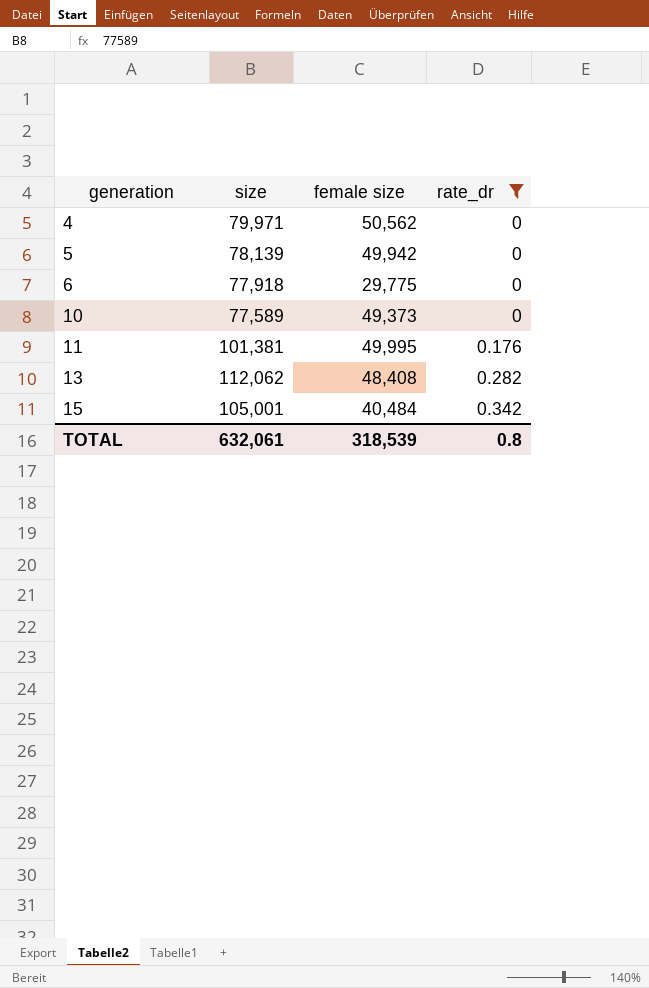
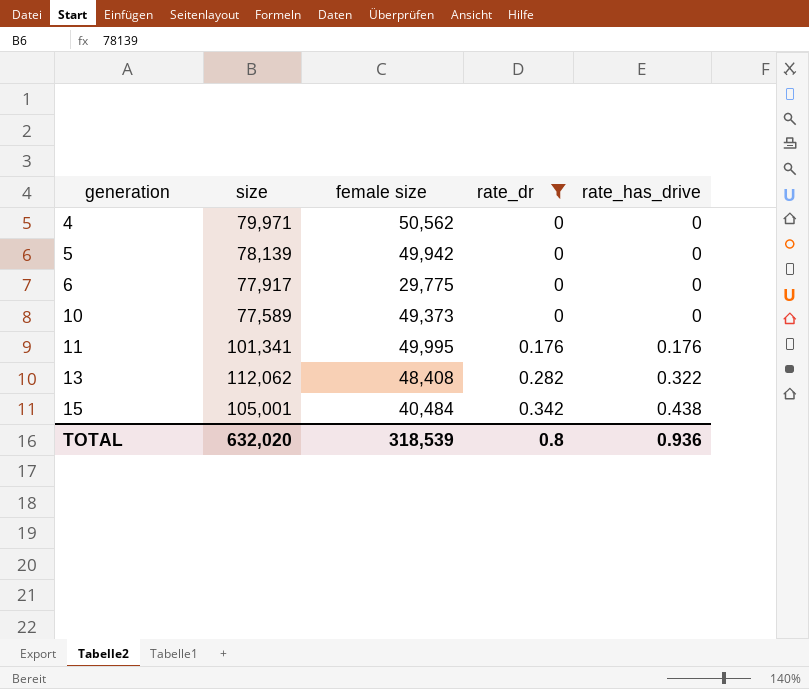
column rate_has_drive | position: none -> 5
6 | size: 77,918 -> 77,917
11 | size: 101,381 -> 101,341
TOTAL | size: 632,061 -> 632,020

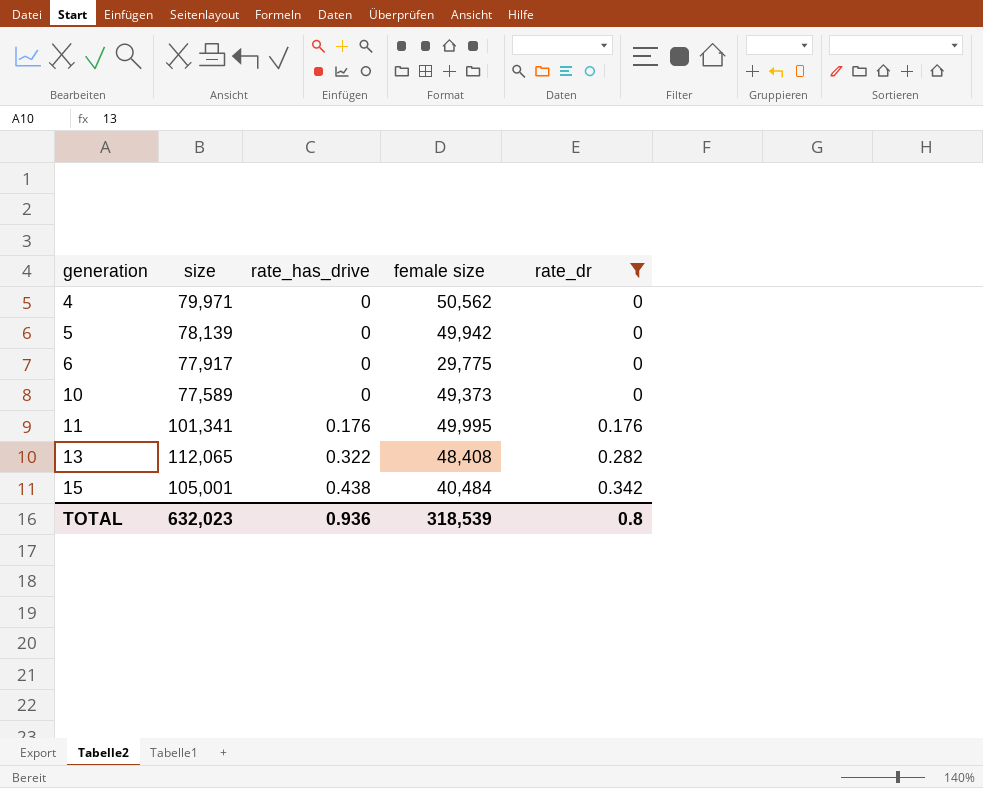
column rate_has_drive | position: 5 -> 3
13 | size: 112,062 -> 112,065
TOTAL | size: 632,020 -> 632,023

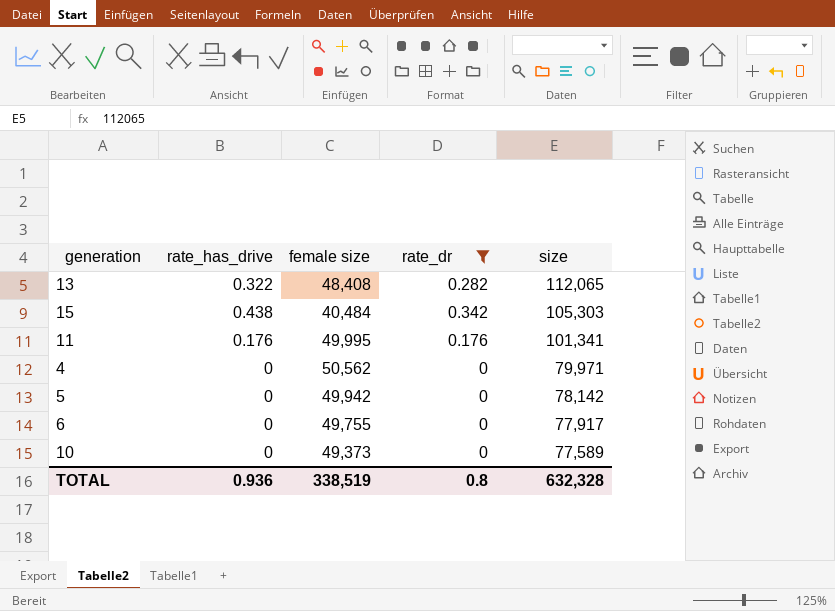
row order: generation ascending -> size descending
column size | position: 2 -> 5
15 | size: 105,001 -> 105,303
5 | size: 78,139 -> 78,142
6 | female size: 29,775 -> 49,755
TOTAL | female size: 318,539 -> 338,519
TOTAL | size: 632,023 -> 632,328

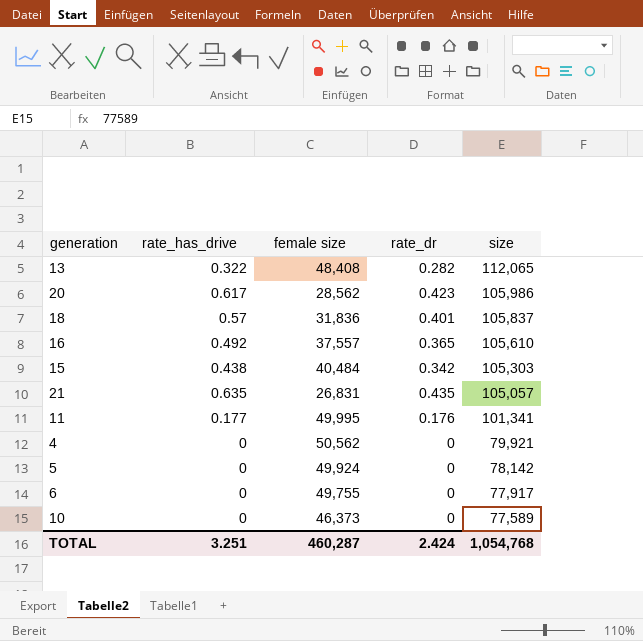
filter: rate_dr <= 0.342 -> none
11 | rate_has_drive: 0.176 -> 0.177
4 | size: 79,971 -> 79,921
5 | female size: 49,942 -> 49,924
10 | female size: 49,373 -> 46,373
TOTAL | rate_has_drive: 0.936 -> 3.251
TOTAL | female size: 338,519 -> 460,287
TOTAL | rate_dr: 0.8 -> 2.424
TOTAL | size: 632,328 -> 1,054,768

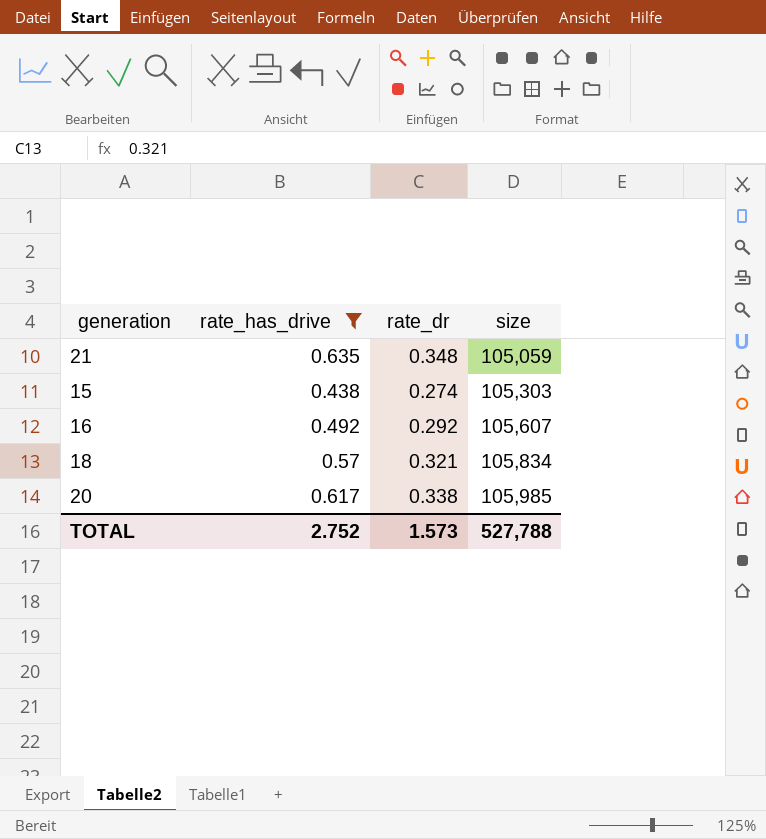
filter: none -> rate_has_drive >= 0.438
row order: size descending -> size ascending
column female size | position: 3 -> none
21 | rate_dr: 0.435 -> 0.348
21 | size: 105,057 -> 105,059
15 | rate_dr: 0.342 -> 0.274
16 | rate_dr: 0.365 -> 0.292
16 | size: 105,610 -> 105,607
18 | rate_dr: 0.401 -> 0.321
18 | size: 105,837 -> 105,834
20 | rate_dr: 0.423 -> 0.338
20 | size: 105,986 -> 105,985
TOTAL | rate_has_drive: 3.251 -> 2.752
TOTAL | rate_dr: 2.424 -> 1.573
TOTAL | size: 1,054,768 -> 527,788

